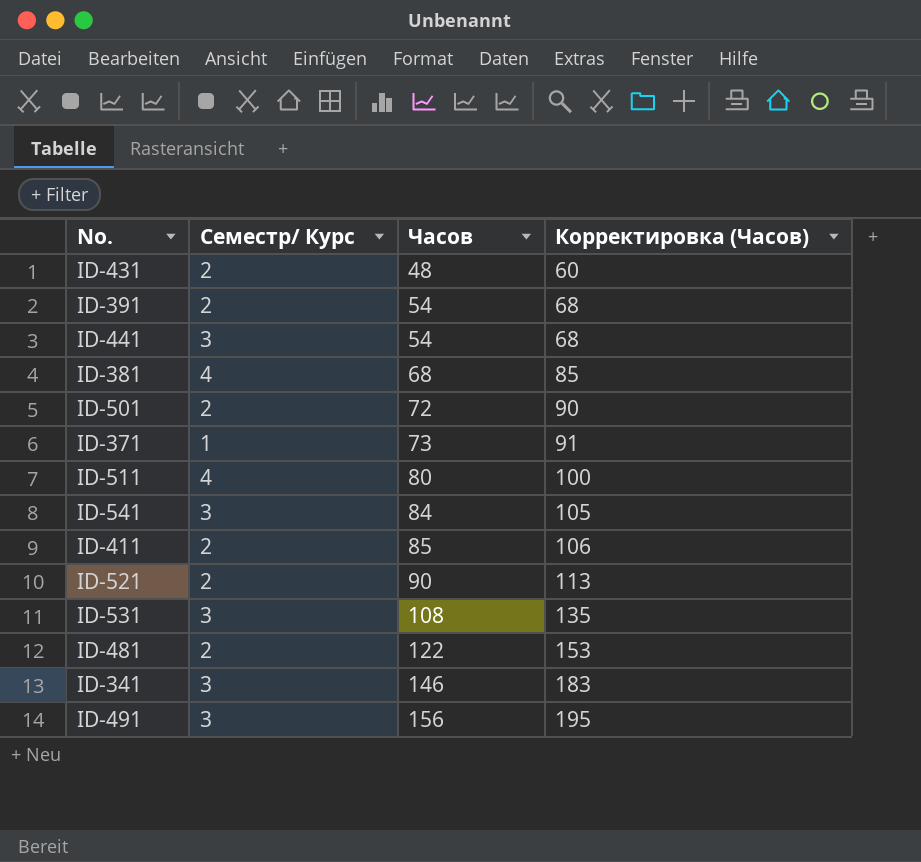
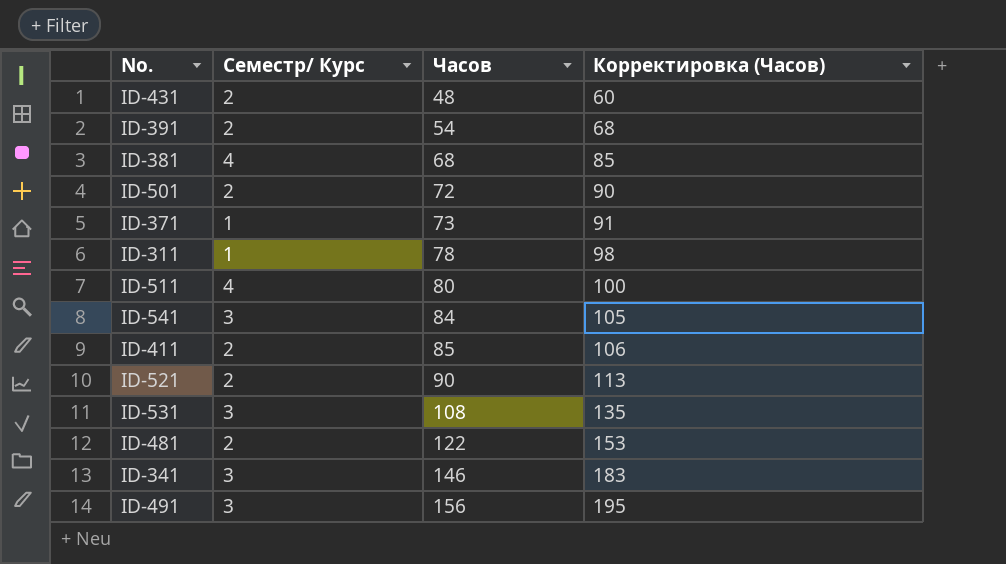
row ID-441: 3 | 54 | 68 -> none
row ID-311: none -> 1 | 78 | 98

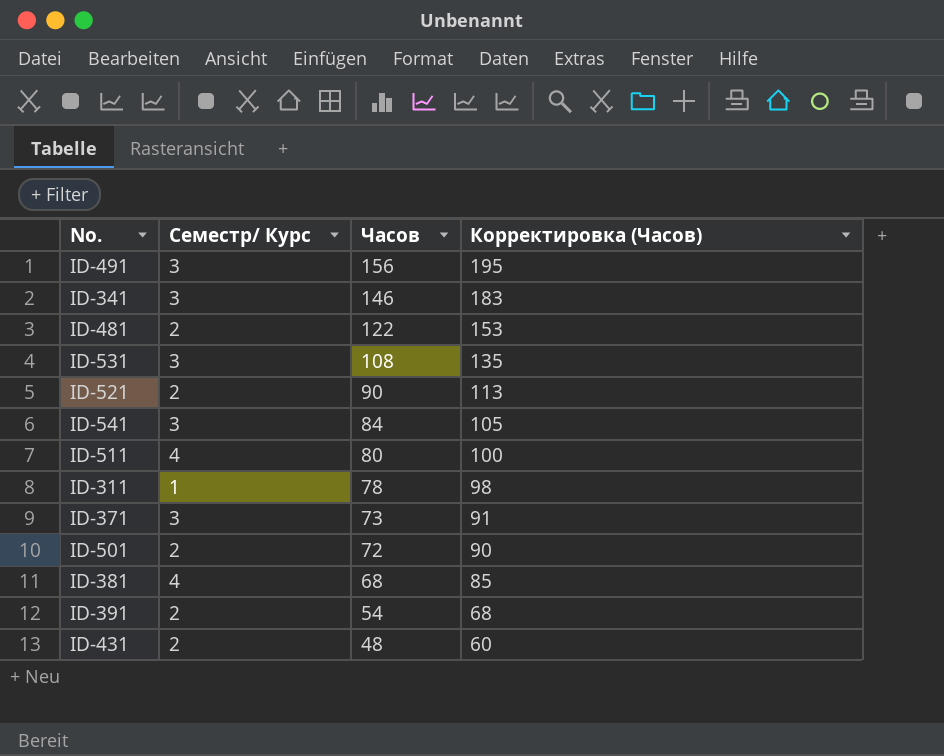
row order: Часов ascending -> Часов descending
row ID-411: 2 | 85 | 106 -> none
ID-371 | Семестр/ Курс: 1 -> 3

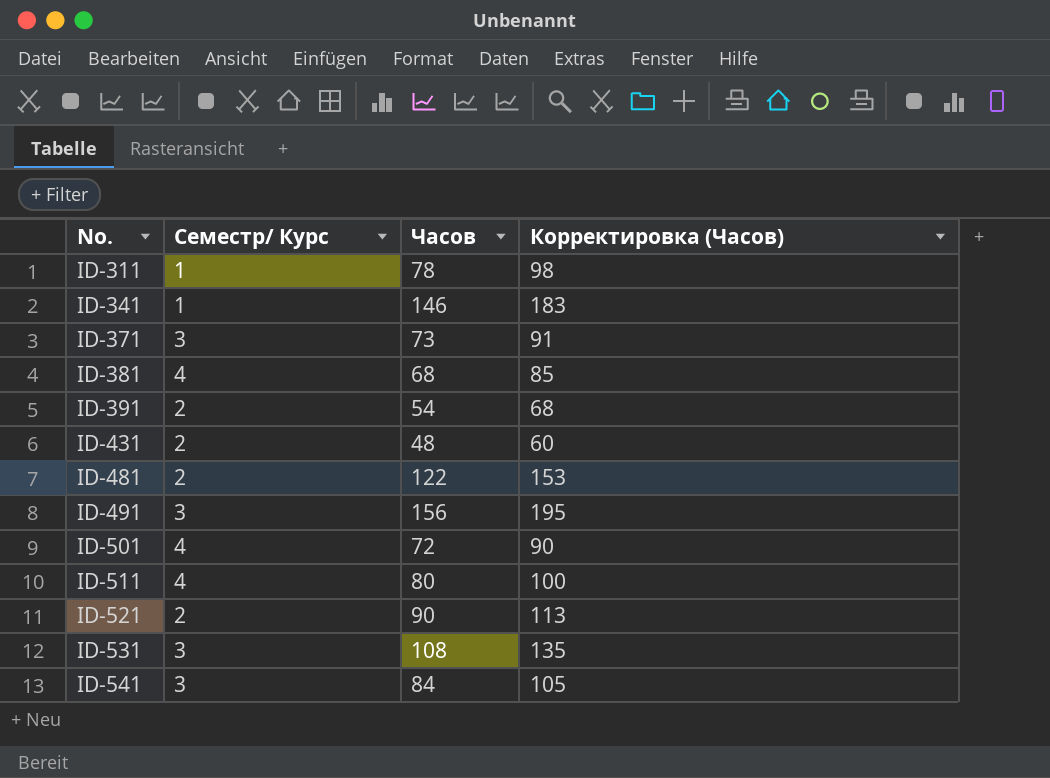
row order: Часов descending -> No. ascending
ID-341 | Семестр/ Курс: 3 -> 1
ID-501 | Семестр/ Курс: 2 -> 4

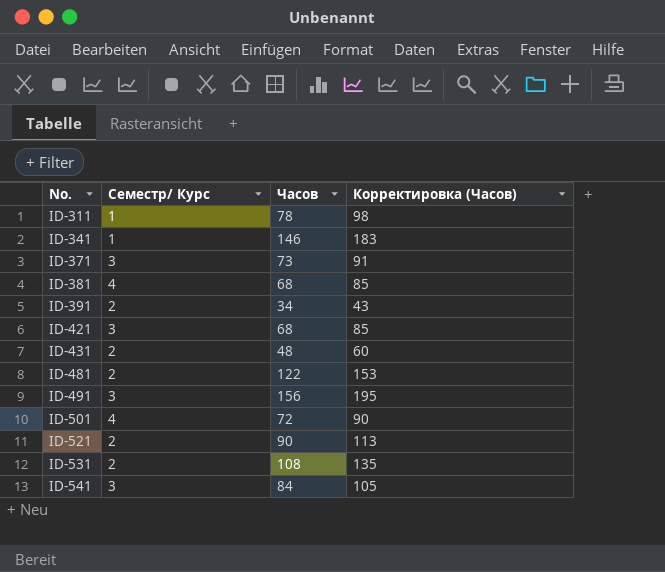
row ID-511: 4 | 80 | 100 -> none
ID-391 | Часов: 54 -> 34
ID-391 | Корректировка (Часов): 68 -> 43
row ID-421: none -> 3 | 68 | 85
ID-531 | Семестр/ Курс: 3 -> 2

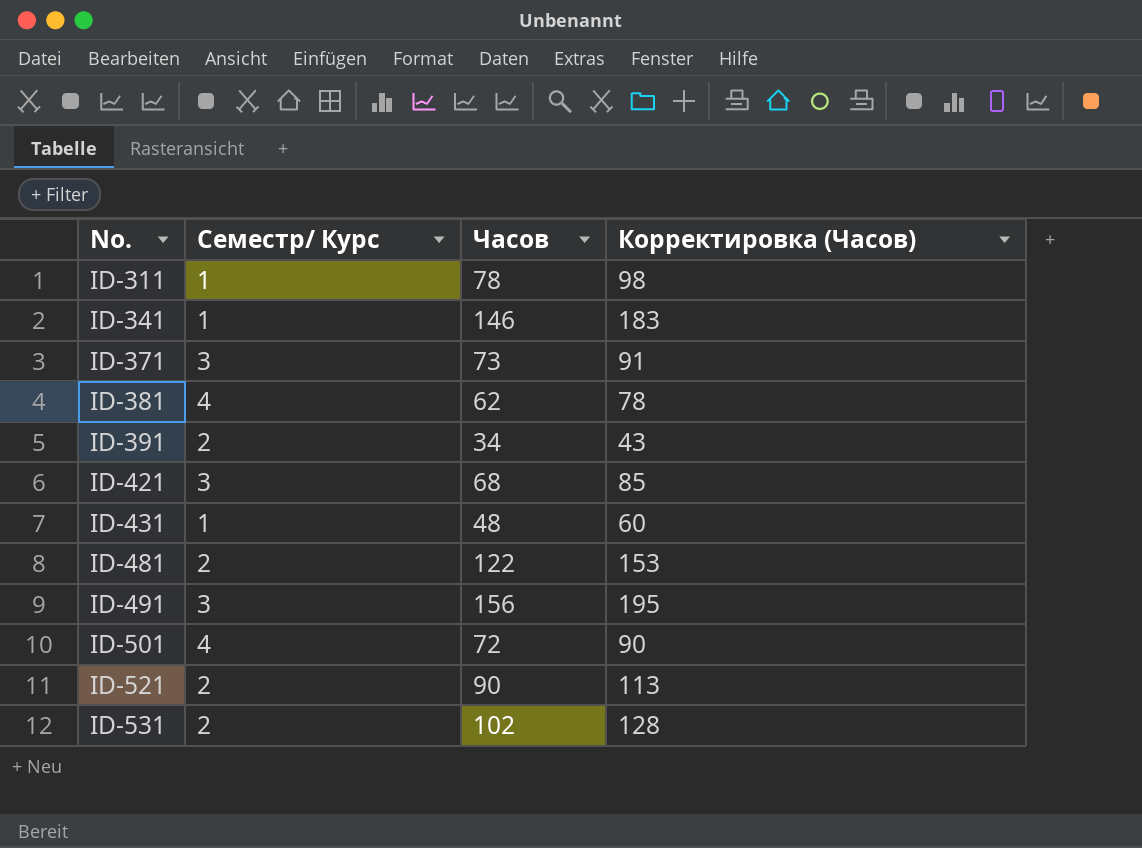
row ID-541: 3 | 84 | 105 -> none
ID-381 | Часов: 68 -> 62
ID-381 | Корректировка (Часов): 85 -> 78
ID-431 | Семестр/ Курс: 2 -> 1
ID-531 | Часов: 108 -> 102
ID-531 | Корректировка (Часов): 135 -> 128

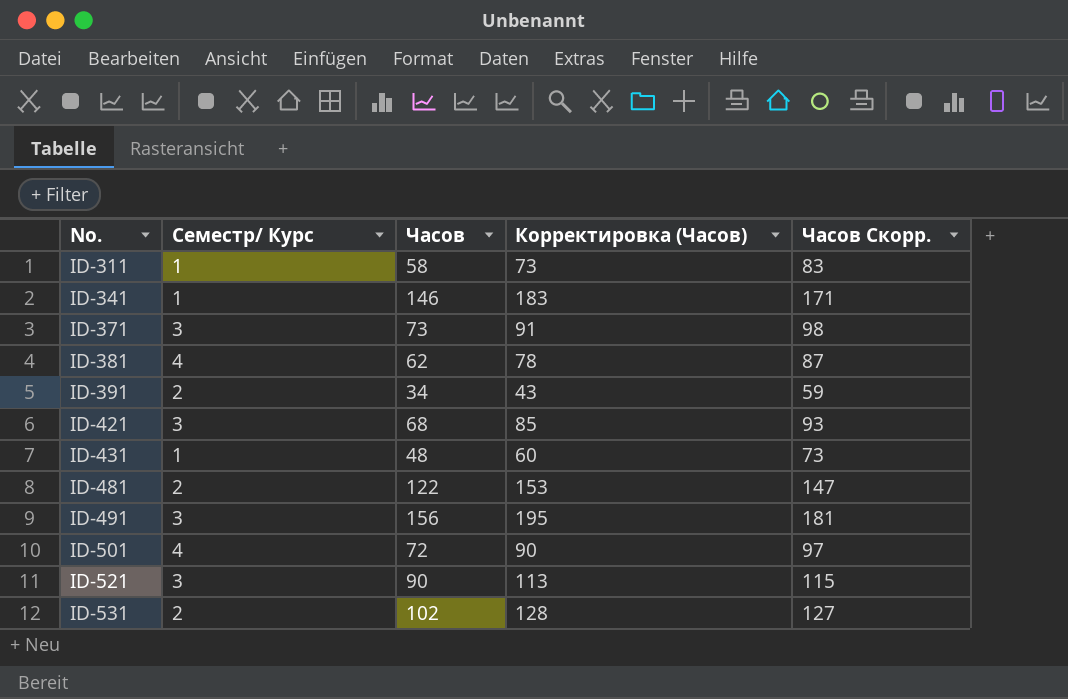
column Часов Скорр. | formula: none -> [Часов] + 25
ID-311 | Часов: 78 -> 58
ID-311 | Корректировка (Часов): 98 -> 73
ID-521 | Семестр/ Курс: 2 -> 3

